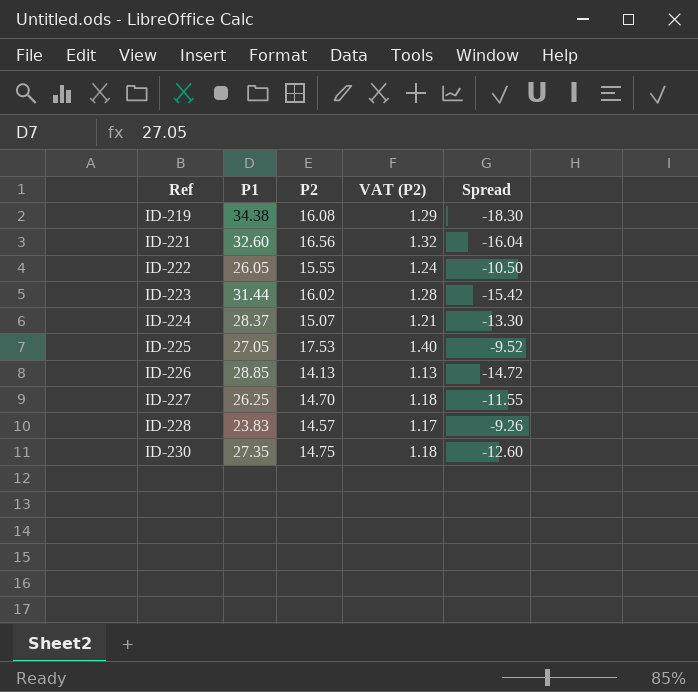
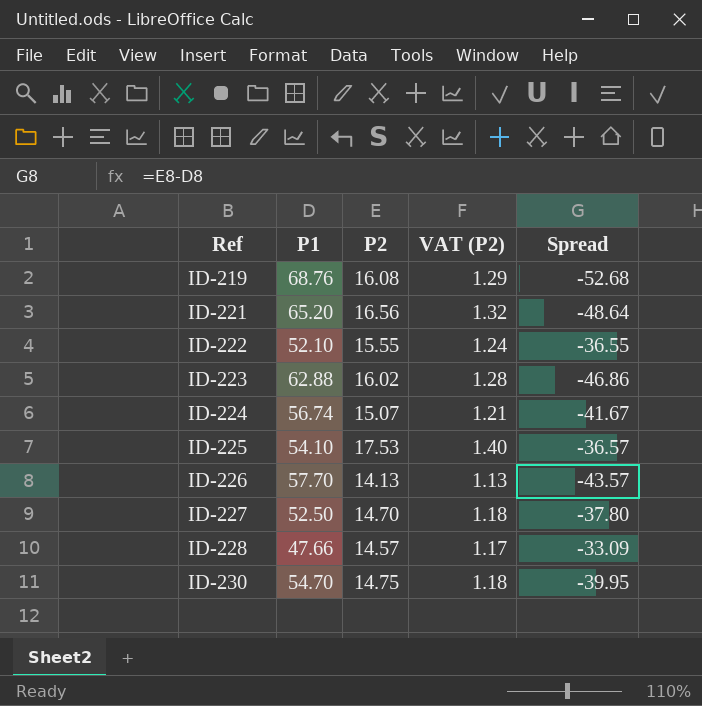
ID-219 | P1: 34.38 -> 68.76
ID-219 | Spread: -18.30 -> -52.68
ID-221 | P1: 32.60 -> 65.20
ID-221 | Spread: -16.04 -> -48.64
ID-222 | P1: 26.05 -> 52.10
ID-222 | Spread: -10.50 -> -36.55
ID-223 | P1: 31.44 -> 62.88
ID-223 | Spread: -15.42 -> -46.86
ID-224 | P1: 28.37 -> 56.74
ID-224 | Spread: -13.30 -> -41.67
ID-225 | P1: 27.05 -> 54.10
ID-225 | Spread: -9.52 -> -36.57
ID-226 | P1: 28.85 -> 57.70
ID-226 | Spread: -14.72 -> -43.57
ID-227 | P1: 26.25 -> 52.50
ID-227 | Spread: -11.55 -> -37.80
ID-228 | P1: 23.83 -> 47.66
ID-228 | Spread: -9.26 -> -33.09
ID-230 | P1: 27.35 -> 54.70
ID-230 | Spread: -12.60 -> -39.95

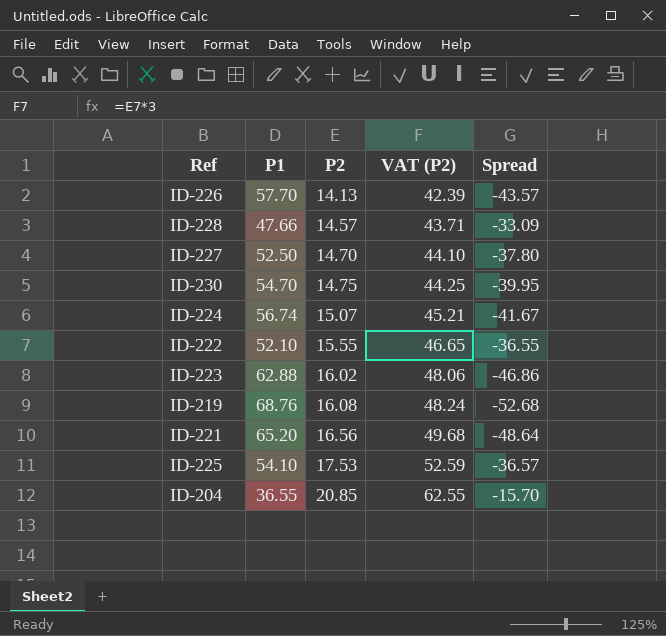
row order: Ref ascending -> P2 ascending
column VAT (P2) | formula: [P2] * 0.08 -> [P2] * 3
row ID-204: none -> 36.55 | 20.85 | 62.55 | -15.70

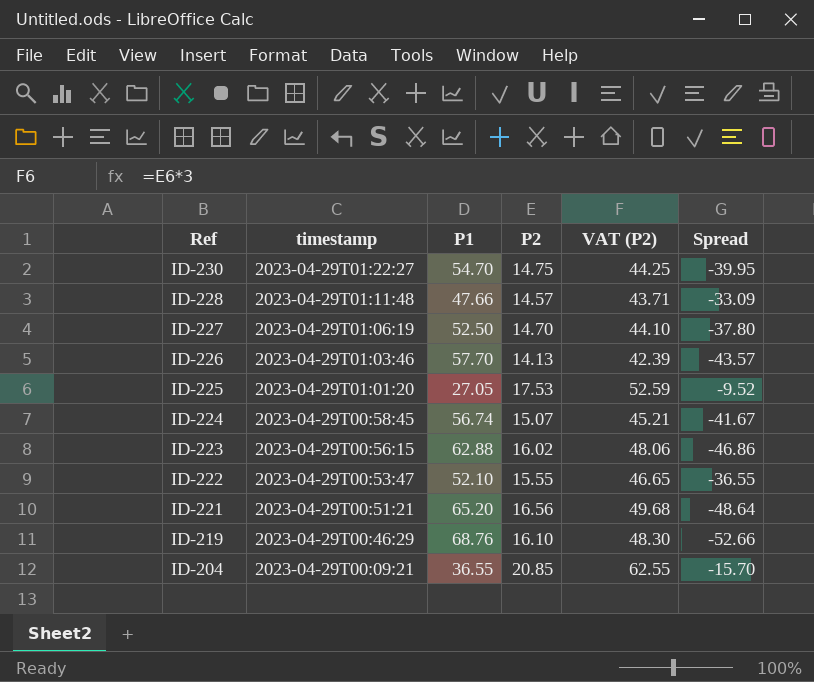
row order: P2 ascending -> Ref descending
column timestamp | position: none -> 2
ID-225 | P1: 54.10 -> 27.05
ID-225 | Spread: -36.57 -> -9.52
ID-219 | P2: 16.08 -> 16.10
ID-219 | VAT (P2): 48.24 -> 48.30
ID-219 | Spread: -52.68 -> -52.66

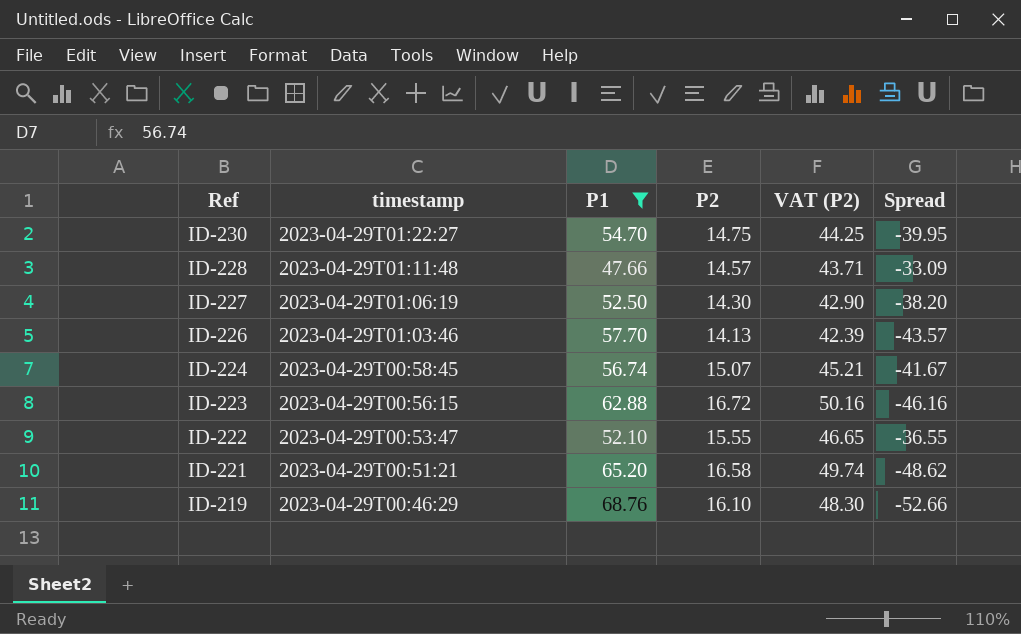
filter: none -> P1 >= 47.66
ID-227 | P2: 14.70 -> 14.30
ID-227 | VAT (P2): 44.10 -> 42.90
ID-227 | Spread: -37.80 -> -38.20
ID-223 | P2: 16.02 -> 16.72
ID-223 | VAT (P2): 48.06 -> 50.16
ID-223 | Spread: -46.86 -> -46.16
ID-221 | P2: 16.56 -> 16.58
ID-221 | VAT (P2): 49.68 -> 49.74
ID-221 | Spread: -48.64 -> -48.62

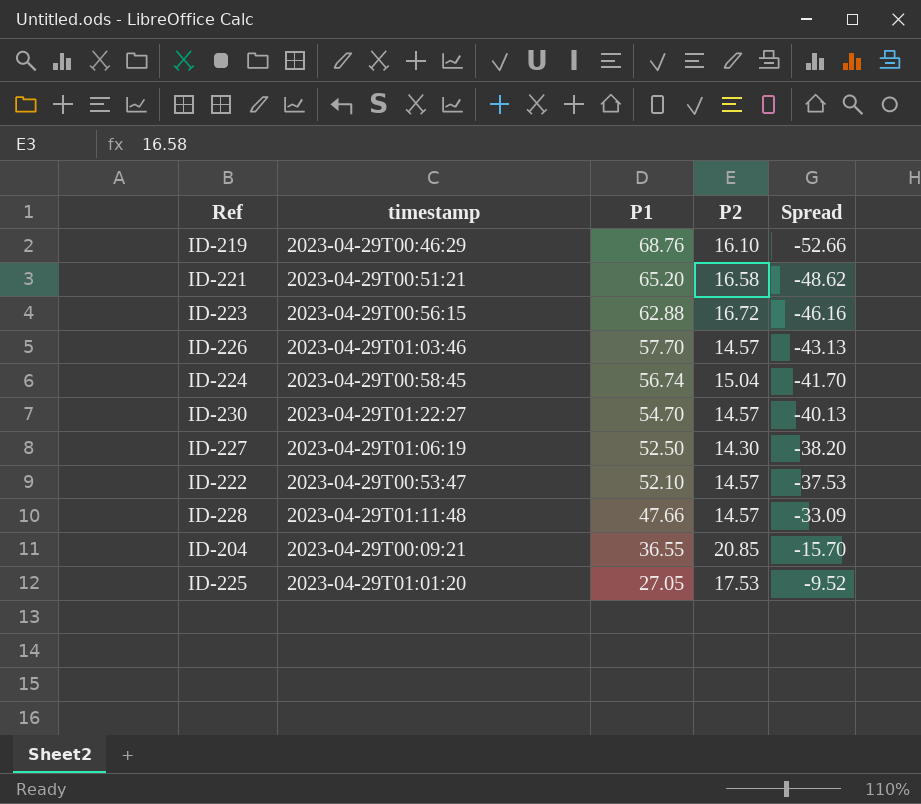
filter: P1 >= 47.66 -> none
row order: Ref descending -> P1 descending
column VAT (P2) | formula: [P2] * 3 -> none
ID-226 | P2: 14.13 -> 14.57
ID-226 | Spread: -43.57 -> -43.13
ID-224 | P2: 15.07 -> 15.04
ID-224 | Spread: -41.67 -> -41.70
ID-230 | P2: 14.75 -> 14.57
ID-230 | Spread: -39.95 -> -40.13
ID-222 | P2: 15.55 -> 14.57
ID-222 | Spread: -36.55 -> -37.53

